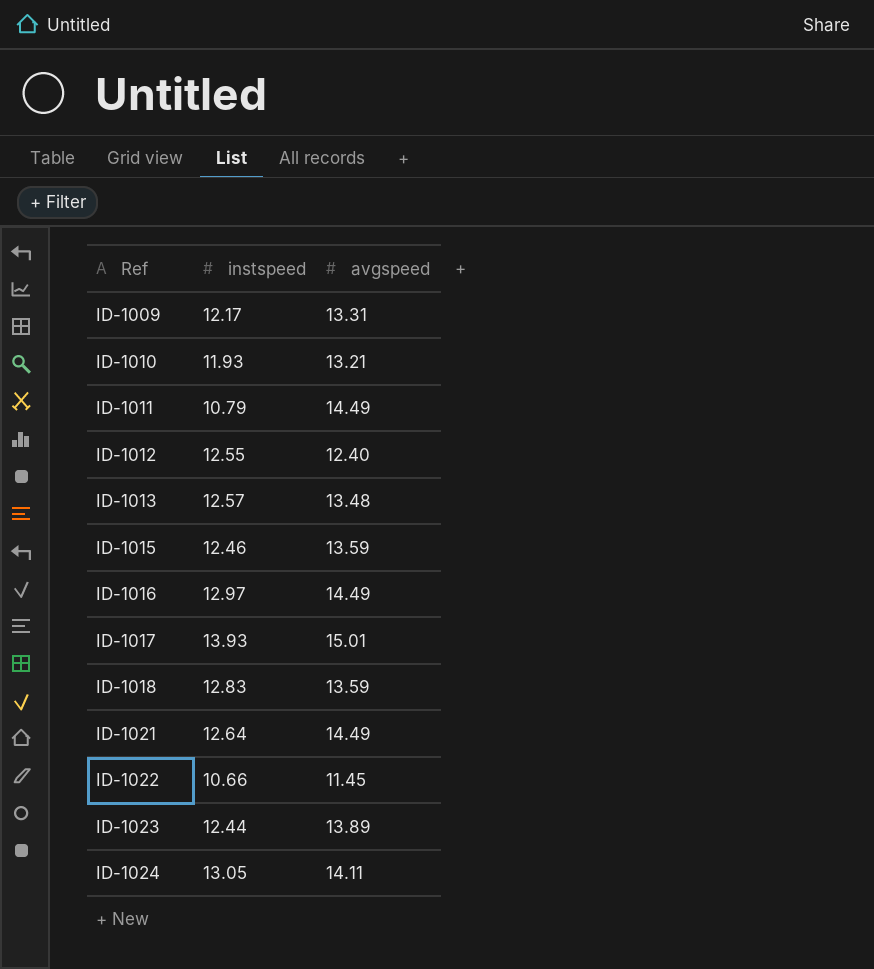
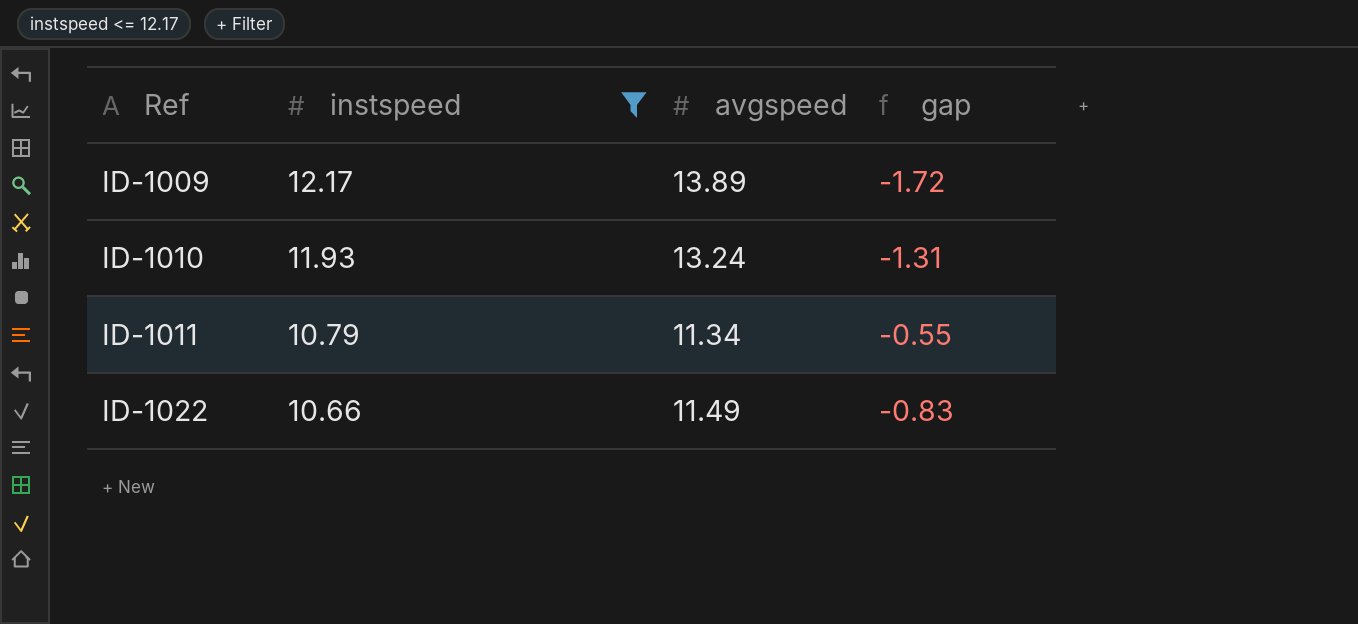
filter: none -> instspeed <= 12.17
column gap | formula: none -> [instspeed] - [avgspeed]
ID-1009 | avgspeed: 13.31 -> 13.89
ID-1010 | avgspeed: 13.21 -> 13.24
ID-1011 | avgspeed: 14.49 -> 11.34
ID-1022 | avgspeed: 11.45 -> 11.49

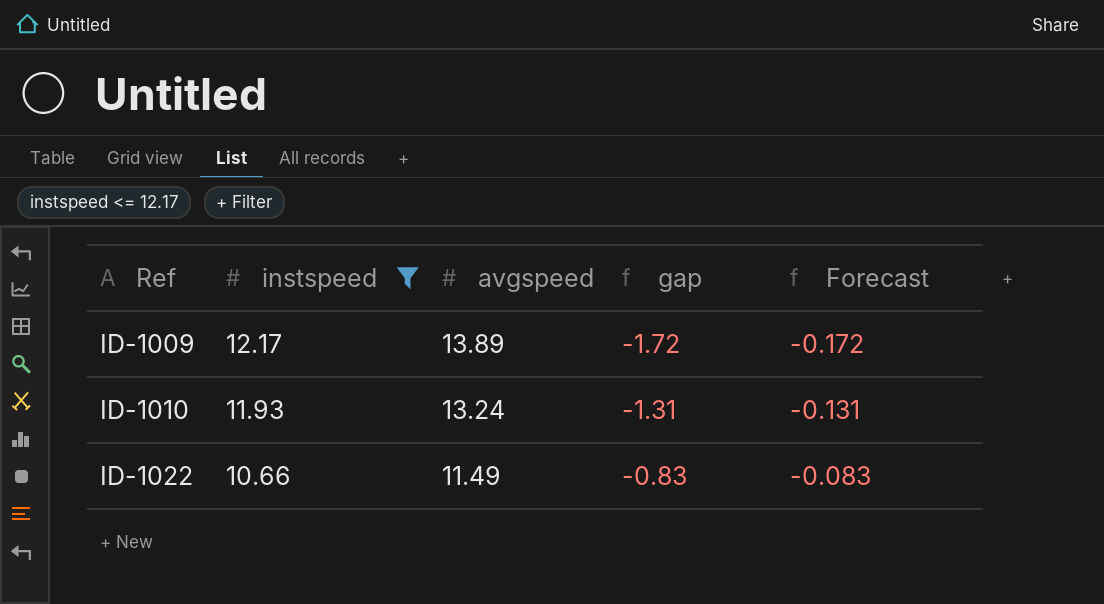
column Forecast | formula: none -> [gap] * 0.1
row ID-1011: 10.79 | 11.34 | -0.55 -> none

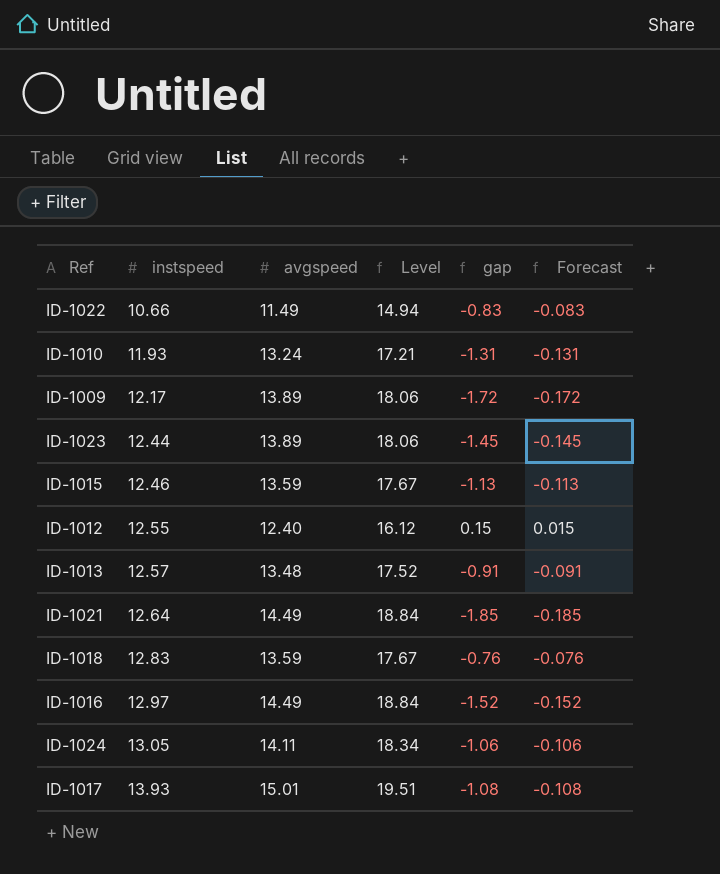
filter: instspeed <= 12.17 -> none
row order: Ref ascending -> instspeed ascending
column Level | formula: none -> [avgspeed] * 1.3

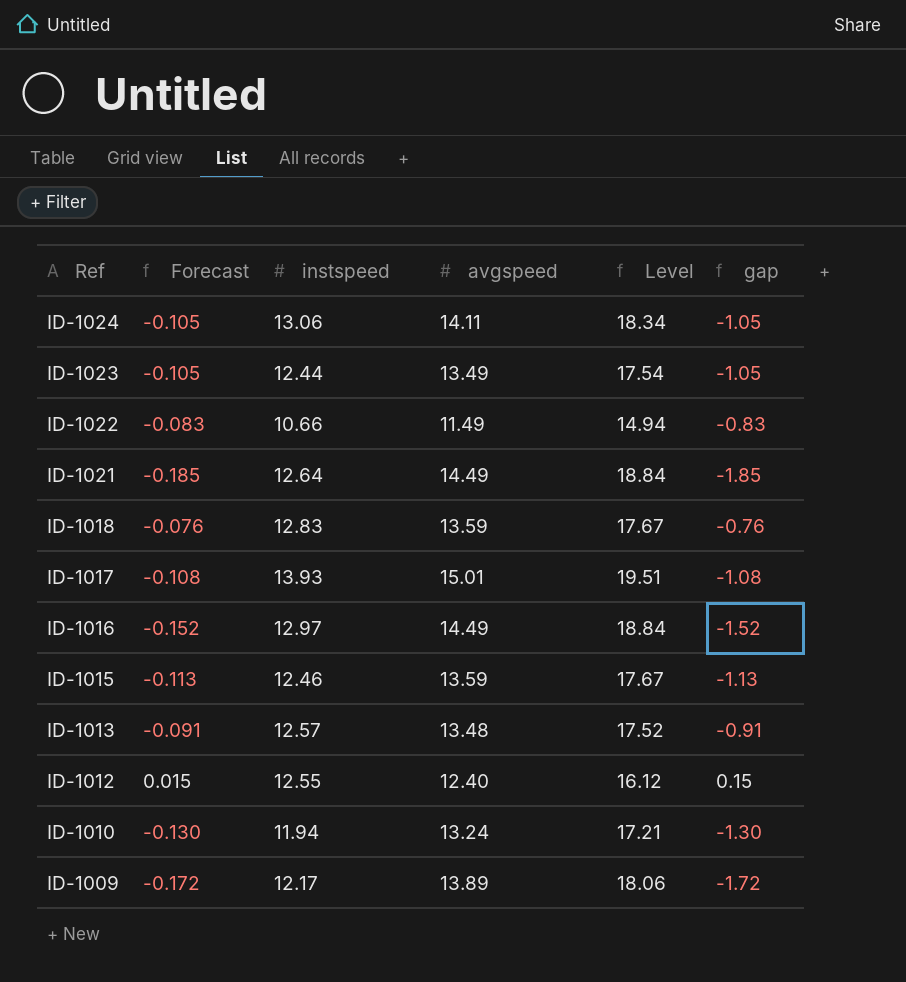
row order: instspeed ascending -> Ref descending
column Forecast | position: 6 -> 2
ID-1024 | Forecast: -0.106 -> -0.105
ID-1024 | instspeed: 13.05 -> 13.06
ID-1024 | gap: -1.06 -> -1.05
ID-1023 | Forecast: -0.145 -> -0.105
ID-1023 | avgspeed: 13.89 -> 13.49
ID-1023 | Level: 18.06 -> 17.54
ID-1023 | gap: -1.45 -> -1.05
ID-1010 | Forecast: -0.131 -> -0.130
ID-1010 | instspeed: 11.93 -> 11.94
ID-1010 | gap: -1.31 -> -1.30

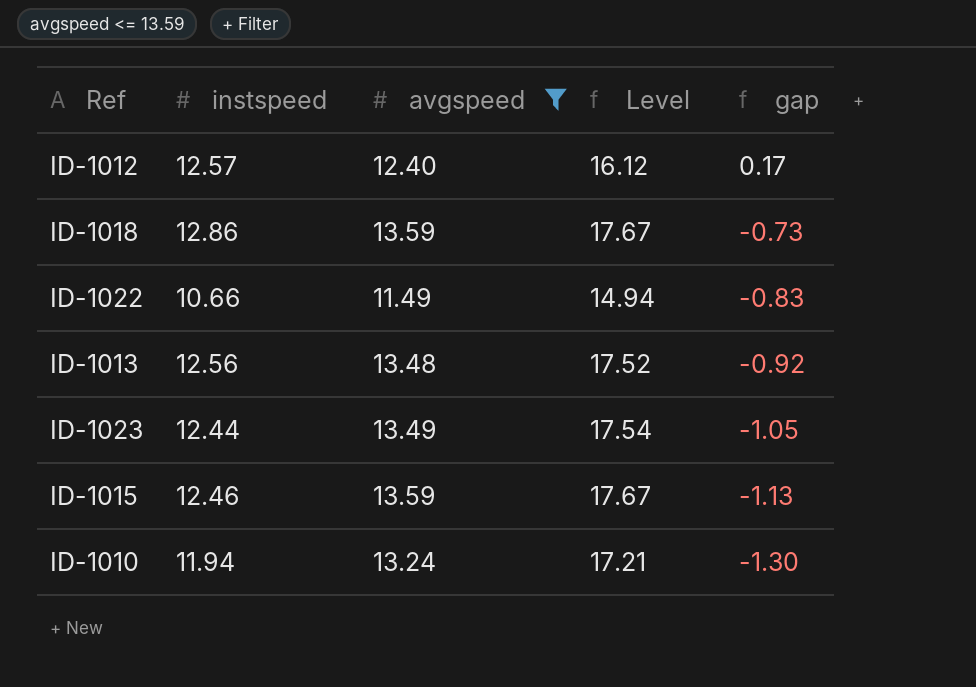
filter: none -> avgspeed <= 13.59
row order: Ref descending -> gap descending
column Forecast | formula: [gap] * 0.1 -> none
ID-1012 | instspeed: 12.55 -> 12.57
ID-1012 | gap: 0.15 -> 0.17
ID-1018 | instspeed: 12.83 -> 12.86
ID-1018 | gap: -0.76 -> -0.73
ID-1013 | instspeed: 12.57 -> 12.56
ID-1013 | gap: -0.91 -> -0.92

